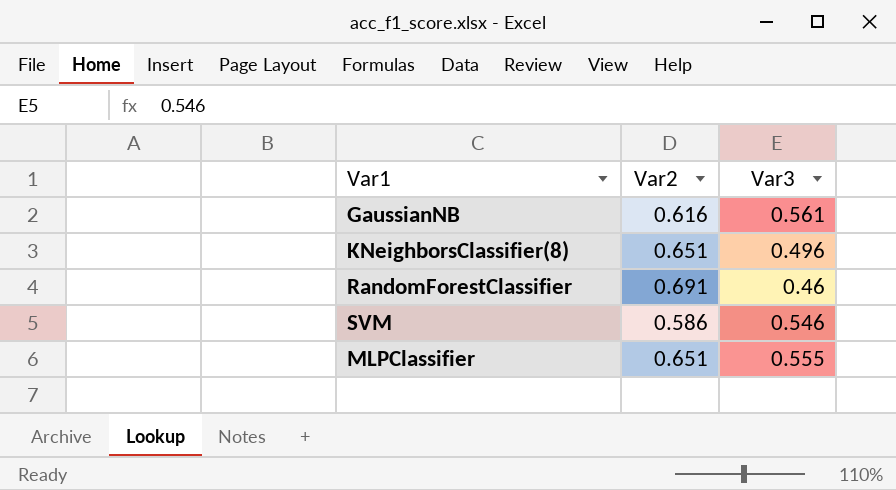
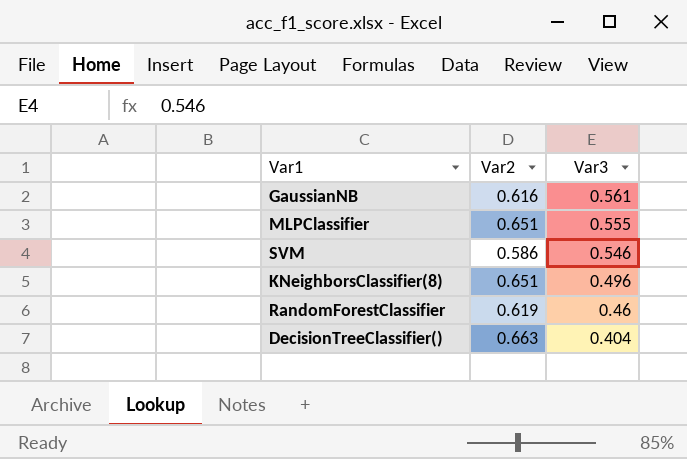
row order: none -> Var3 descending
RandomForestClassifier | Var2: 0.691 -> 0.619
row DecisionTreeClassifier(): none -> 0.663 | 0.404

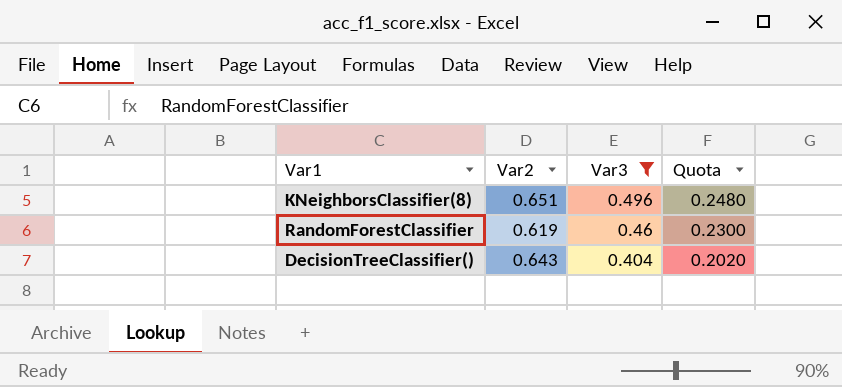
filter: none -> Var3 <= 0.496
column Quota | formula: none -> [Var3] * 0.5
DecisionTreeClassifier() | Var2: 0.663 -> 0.643

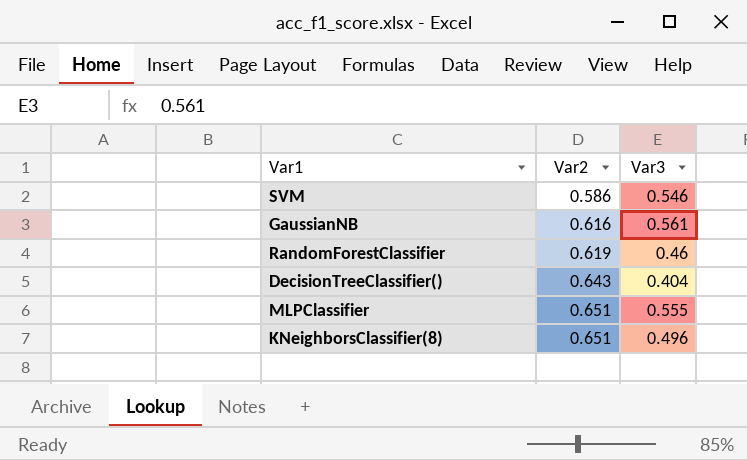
filter: Var3 <= 0.496 -> none
row order: Var3 descending -> Var2 ascending
column Quota | formula: [Var3] * 0.5 -> none

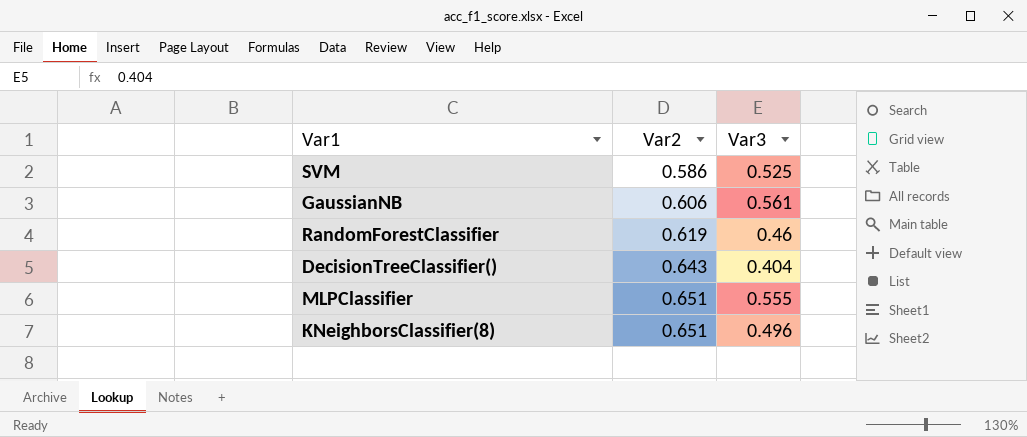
SVM | Var3: 0.546 -> 0.525
GaussianNB | Var2: 0.616 -> 0.606

